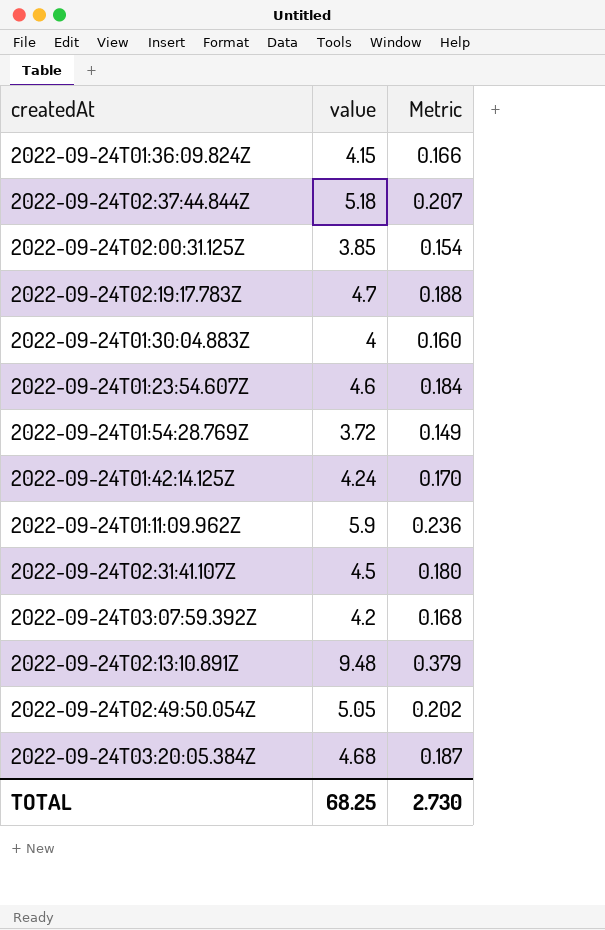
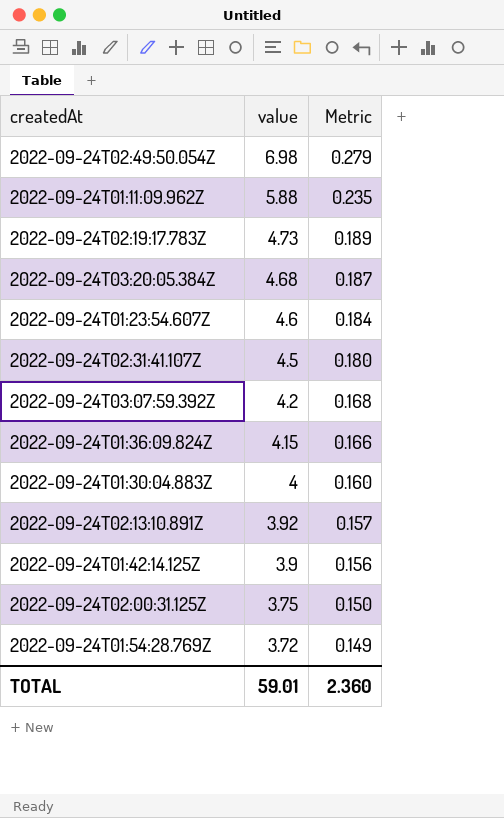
row order: none -> value descending
row 2022-09-24T02:37:44.844Z: 5.18 | 0.207 -> none
2022-09-24T02:49:50.054Z | value: 5.05 -> 6.98
2022-09-24T02:49:50.054Z | Metric: 0.202 -> 0.279
2022-09-24T01:11:09.962Z | value: 5.9 -> 5.88
2022-09-24T01:11:09.962Z | Metric: 0.236 -> 0.235
2022-09-24T02:19:17.783Z | value: 4.7 -> 4.73
2022-09-24T02:19:17.783Z | Metric: 0.188 -> 0.189
2022-09-24T02:13:10.891Z | value: 9.48 -> 3.92
2022-09-24T02:13:10.891Z | Metric: 0.379 -> 0.157
2022-09-24T01:42:14.125Z | value: 4.24 -> 3.9
2022-09-24T01:42:14.125Z | Metric: 0.170 -> 0.156
2022-09-24T02:00:31.125Z | value: 3.85 -> 3.75
2022-09-24T02:00:31.125Z | Metric: 0.154 -> 0.150
TOTAL | value: 68.25 -> 59.01
TOTAL | Metric: 2.730 -> 2.360

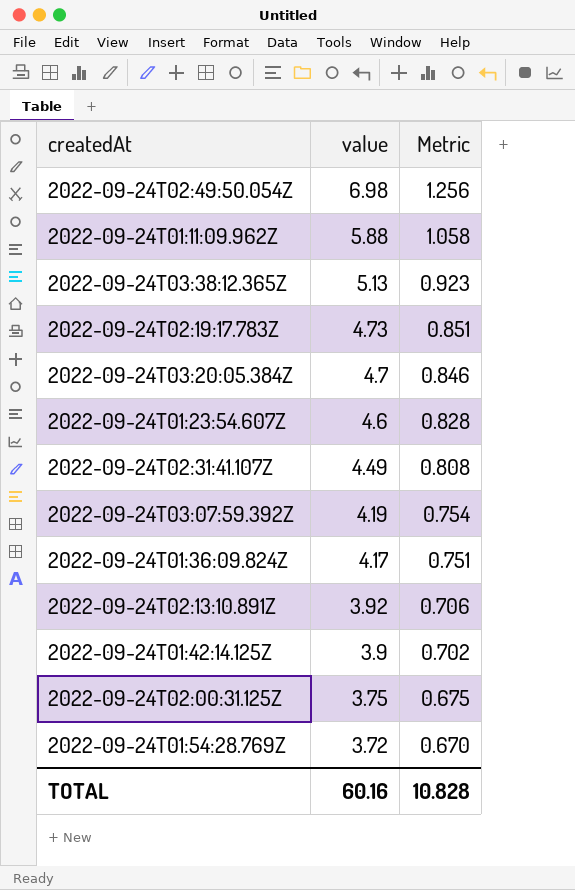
column Metric | formula: [value] * 0.04 -> [value] * 0.18
row 2022-09-24T01:30:04.883Z: 4 | 0.160 -> none
row 2022-09-24T03:38:12.365Z: none -> 5.13 | 0.923
2022-09-24T03:20:05.384Z | value: 4.68 -> 4.7
2022-09-24T02:31:41.107Z | value: 4.5 -> 4.49
2022-09-24T03:07:59.392Z | value: 4.2 -> 4.19
2022-09-24T01:36:09.824Z | value: 4.15 -> 4.17
TOTAL | value: 59.01 -> 60.16
TOTAL | Metric: 2.360 -> 10.828

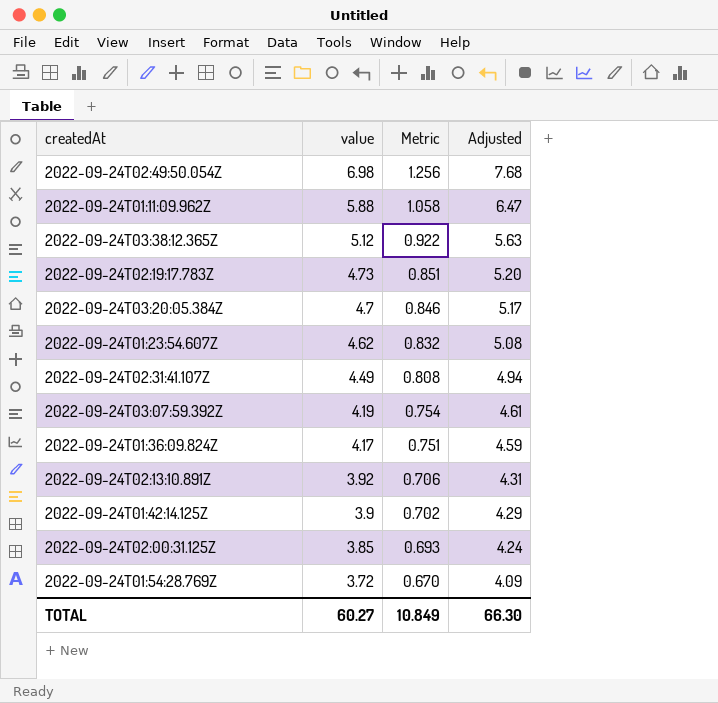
column Adjusted | formula: none -> [value] * 1.1
2022-09-24T03:38:12.365Z | value: 5.13 -> 5.12
2022-09-24T03:38:12.365Z | Metric: 0.923 -> 0.922
2022-09-24T01:23:54.607Z | value: 4.6 -> 4.62
2022-09-24T01:23:54.607Z | Metric: 0.828 -> 0.832
2022-09-24T02:00:31.125Z | value: 3.75 -> 3.85
2022-09-24T02:00:31.125Z | Metric: 0.675 -> 0.693
TOTAL | value: 60.16 -> 60.27
TOTAL | Metric: 10.828 -> 10.849

